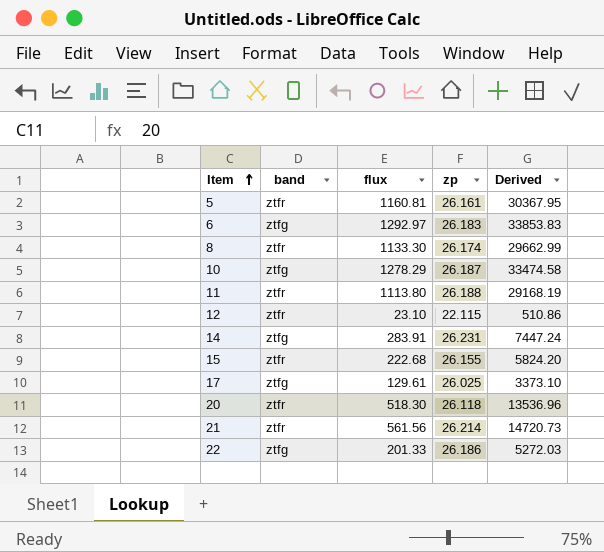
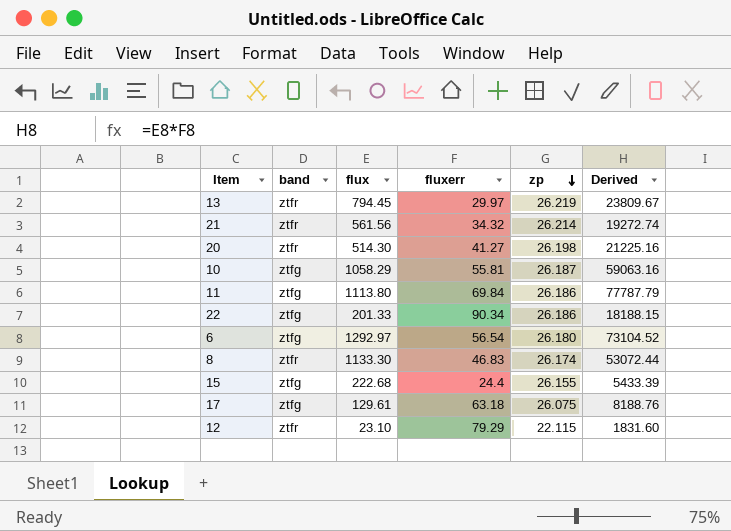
row order: Item ascending -> zp descending
column fluxerr | position: none -> 4
column Derived | formula: [flux] * [zp] -> [flux] * [fluxerr]
row 5: ztfr | 1160.81 | 26.161 | 30367.95 -> none
row 14: ztfg | 283.91 | 26.231 | 7447.24 -> none
row 13: none -> ztfr | 794.45 | 29.97 | 26.219 | 23809.67
20 | flux: 518.30 -> 514.30
20 | zp: 26.118 -> 26.198
10 | flux: 1278.29 -> 1058.29
11 | band: ztfr -> ztfg
11 | zp: 26.188 -> 26.186
6 | zp: 26.183 -> 26.180
15 | band: ztfr -> ztfg
17 | zp: 26.025 -> 26.075

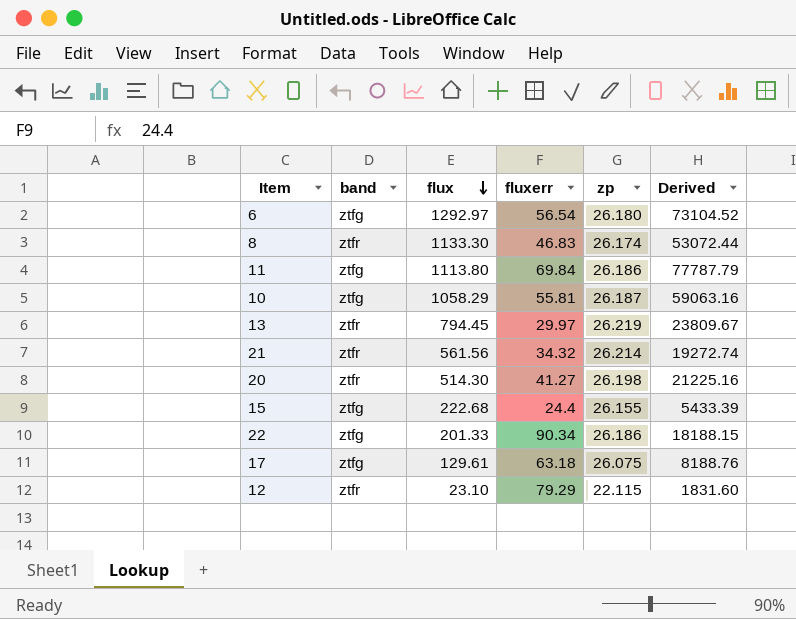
row order: zp descending -> flux descending

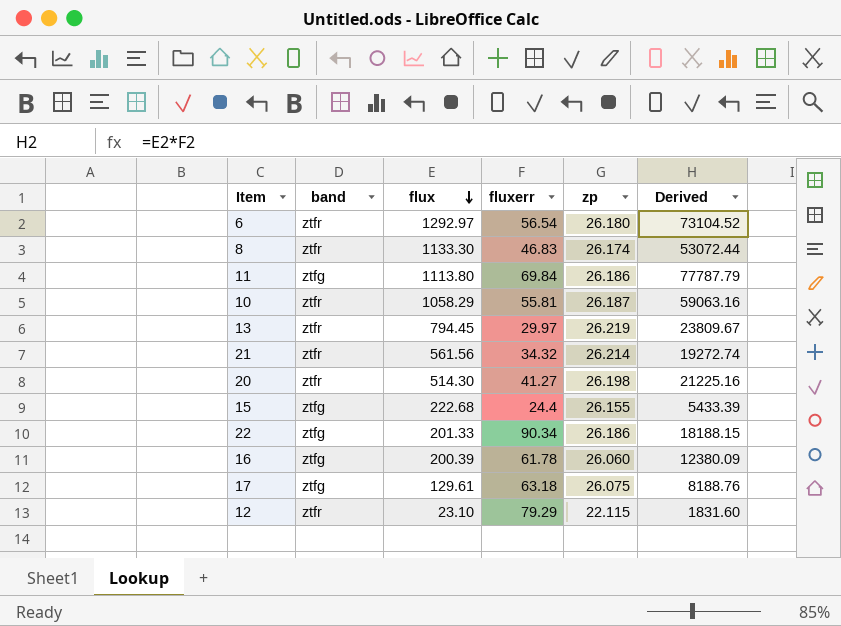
6 | band: ztfg -> ztfr
10 | band: ztfg -> ztfr
row 16: none -> ztfg | 200.39 | 61.78 | 26.060 | 12380.09

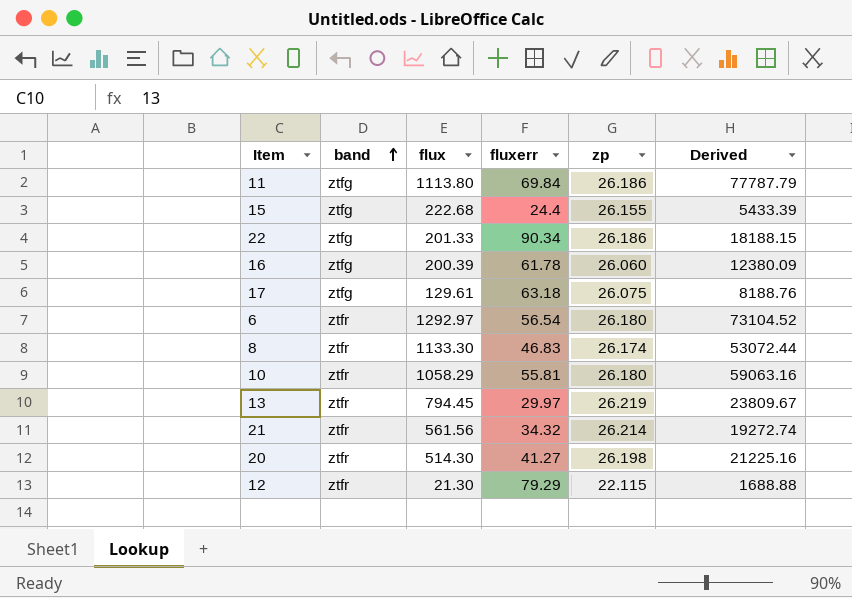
row order: flux descending -> band ascending
10 | zp: 26.187 -> 26.180
12 | flux: 23.10 -> 21.30
12 | Derived: 1831.60 -> 1688.88

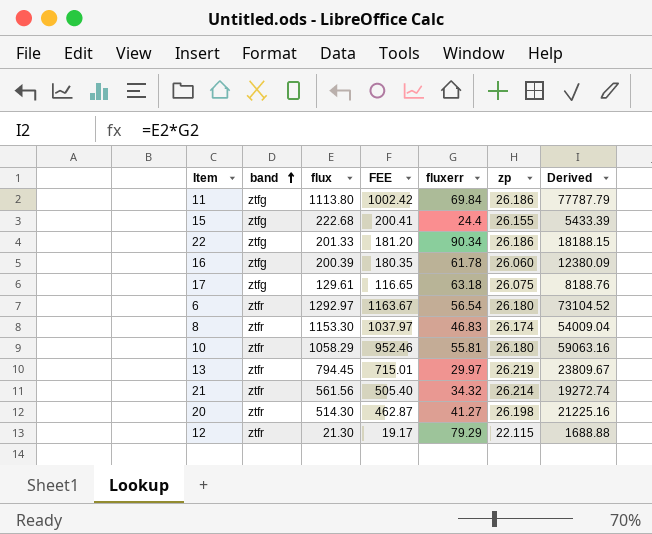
column FEE | formula: none -> [flux] * 0.9
8 | flux: 1133.30 -> 1153.30
8 | Derived: 53072.44 -> 54009.04

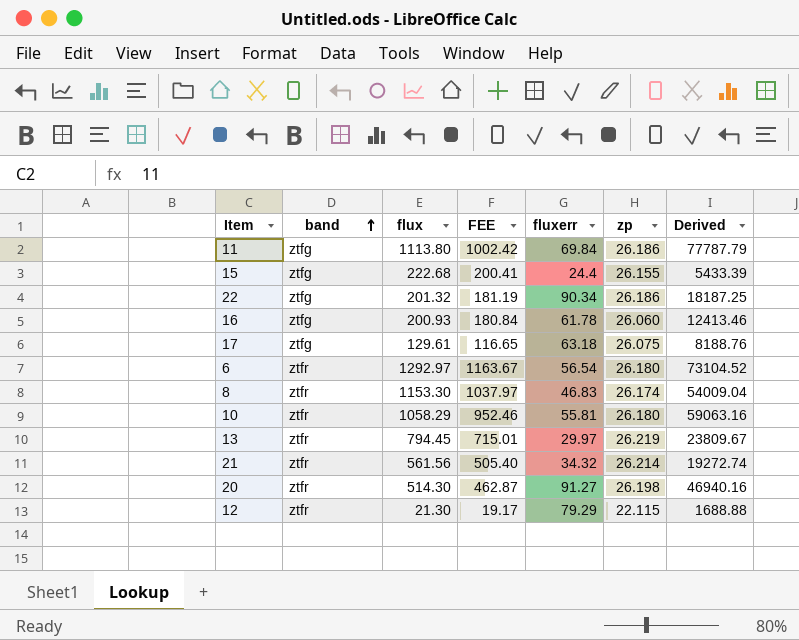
22 | flux: 201.33 -> 201.32
22 | FEE: 181.20 -> 181.19
22 | Derived: 18188.15 -> 18187.25
16 | flux: 200.39 -> 200.93
16 | FEE: 180.35 -> 180.84
16 | Derived: 12380.09 -> 12413.46
20 | fluxerr: 41.27 -> 91.27
20 | Derived: 21225.16 -> 46940.16

